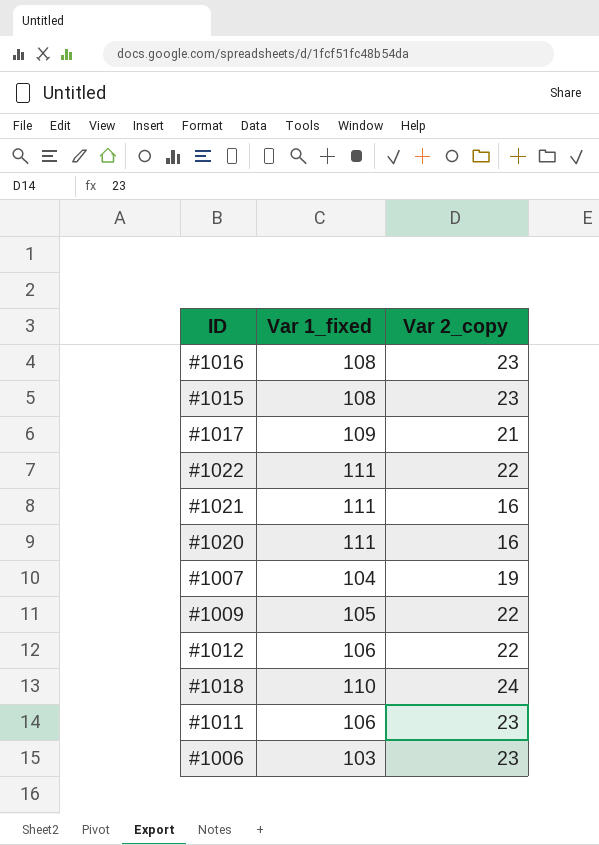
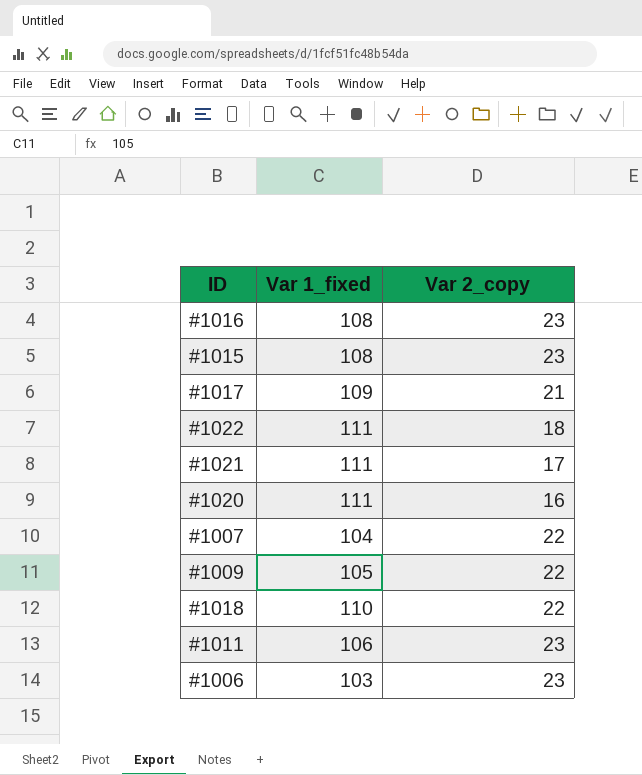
row #1012: 106 | 22 -> none
#1022 | Var 2_copy: 22 -> 18
#1021 | Var 2_copy: 16 -> 17
#1007 | Var 2_copy: 19 -> 22
#1018 | Var 2_copy: 24 -> 22

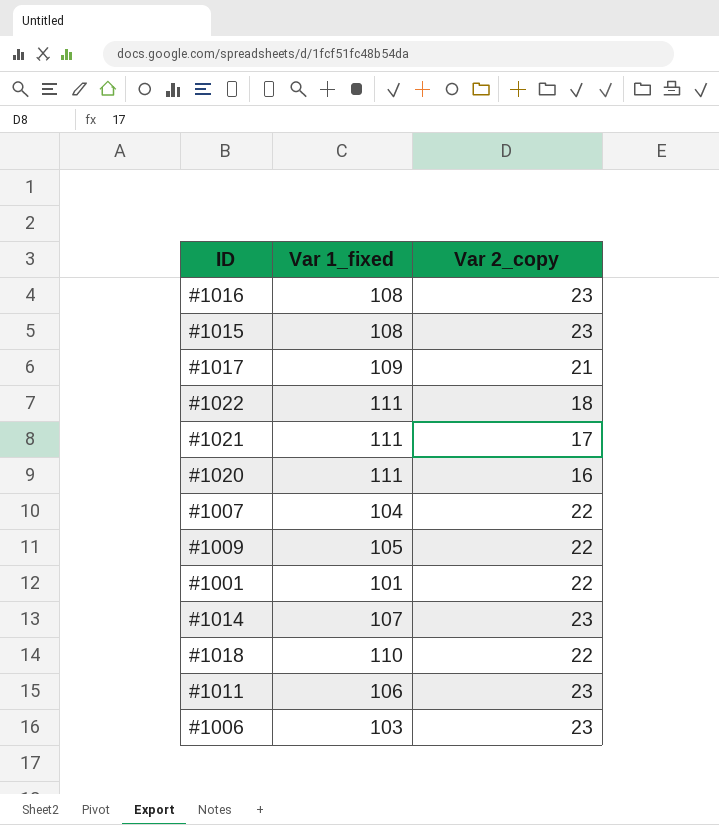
row #1001: none -> 101 | 22
row #1014: none -> 107 | 23

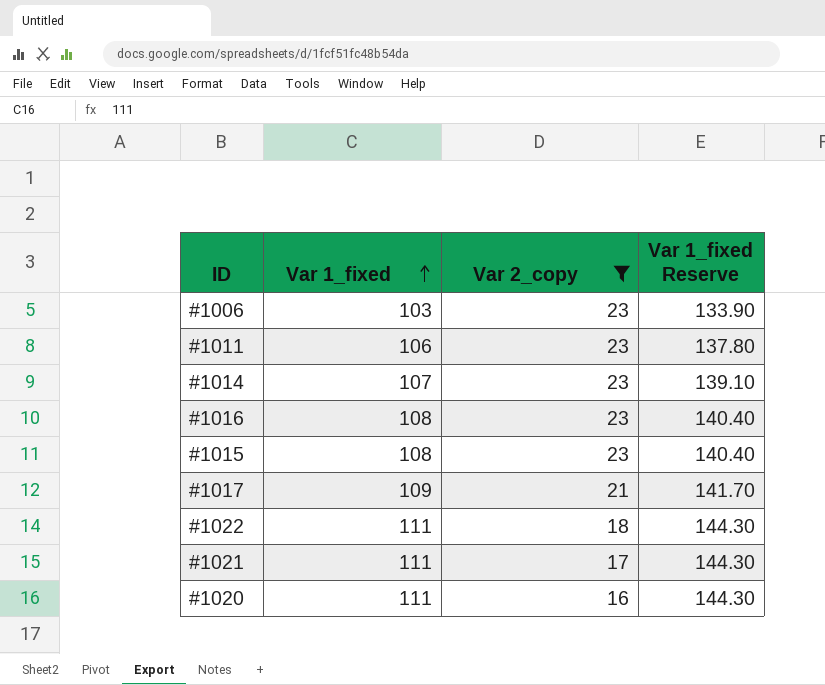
filter: none -> Var 2_copy != 22
row order: none -> Var 1_fixed ascending
column Var 1_fixed Reserve | formula: none -> [Var 1_fixed] * 1.3

